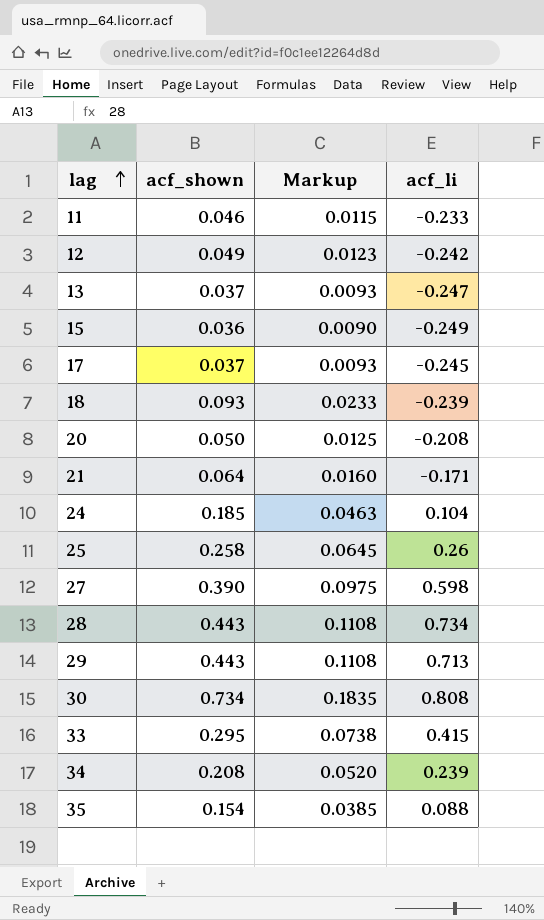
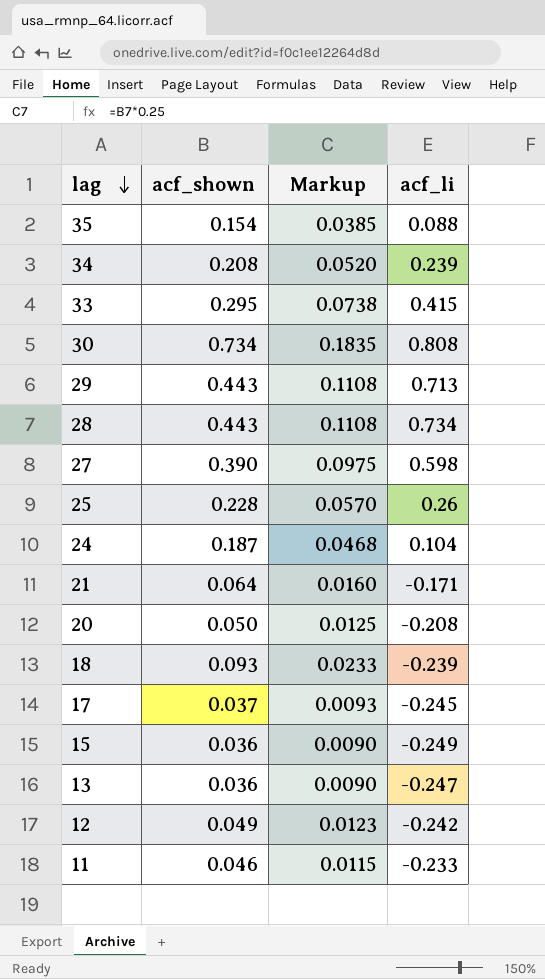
row order: lag ascending -> lag descending
25 | acf_shown: 0.258 -> 0.228
25 | Markup: 0.0645 -> 0.0570
24 | acf_shown: 0.185 -> 0.187
24 | Markup: 0.0463 -> 0.0468
13 | acf_shown: 0.037 -> 0.036
13 | Markup: 0.0093 -> 0.0090

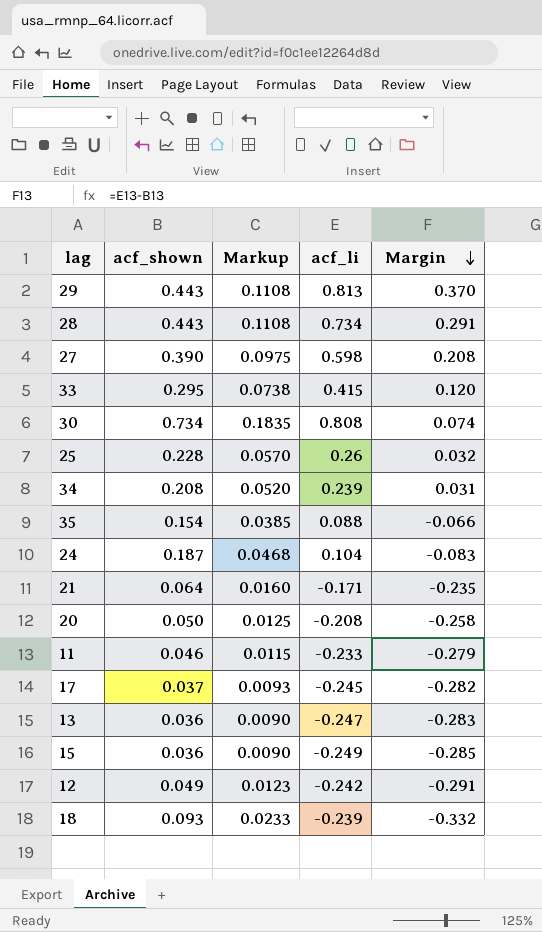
row order: lag descending -> Margin descending
column Margin | formula: none -> [acf_li] - [acf_shown]
29 | acf_li: 0.713 -> 0.813

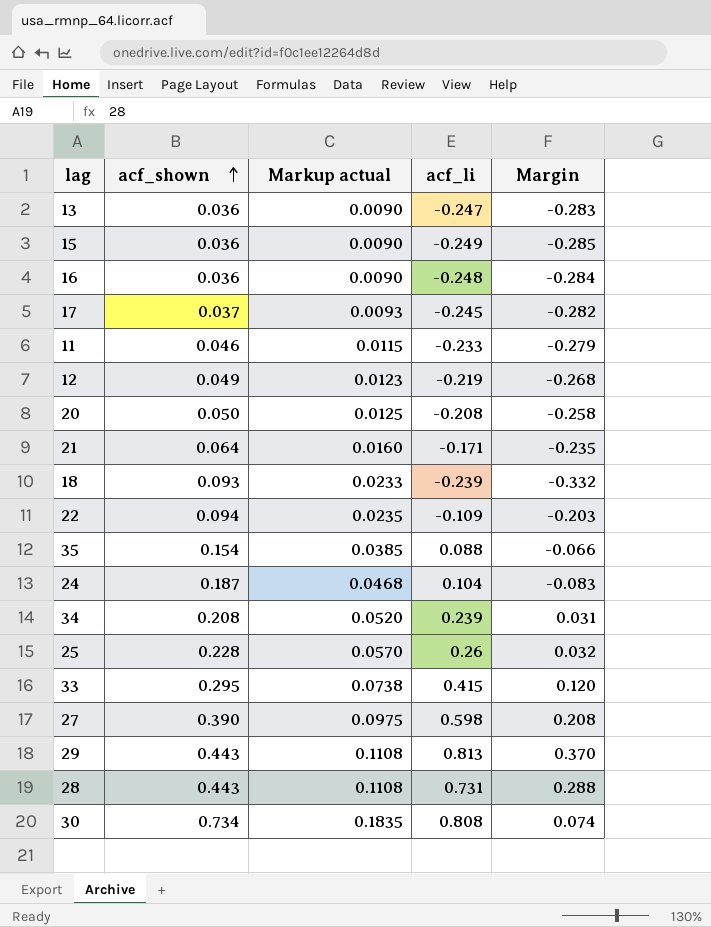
row order: Margin descending -> acf_shown ascending
column name: Markup -> Markup actual
row 16: none -> 0.036 | 0.0090 | -0.248 | -0.284
12 | acf_li: -0.242 -> -0.219
12 | Margin: -0.291 -> -0.268
row 22: none -> 0.094 | 0.0235 | -0.109 | -0.203
28 | acf_li: 0.734 -> 0.731
28 | Margin: 0.291 -> 0.288

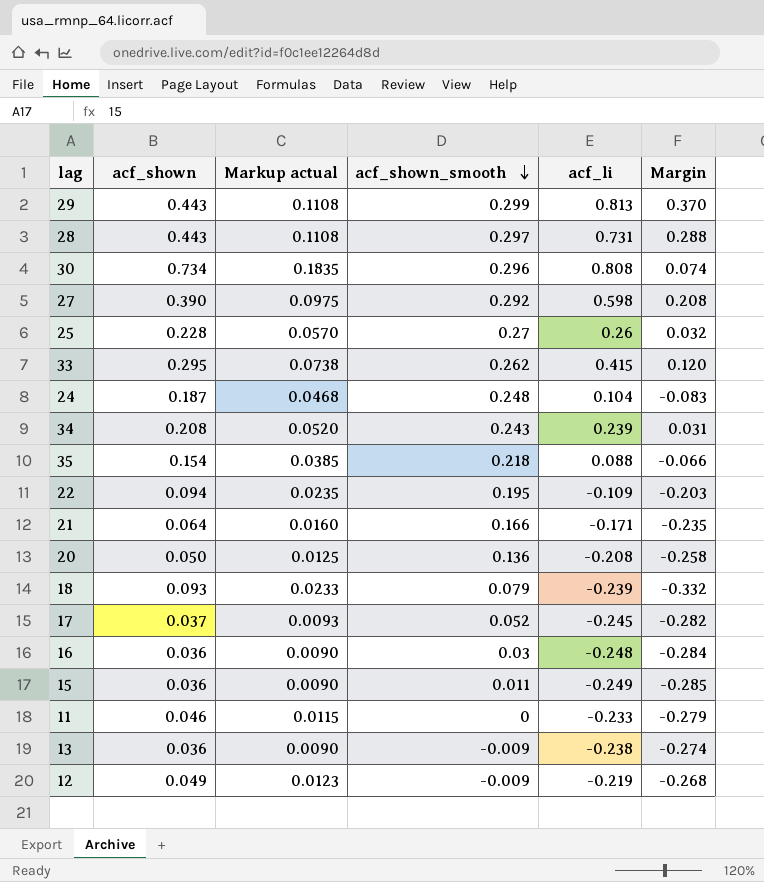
row order: acf_shown ascending -> acf_shown_smooth descending
column acf_shown_smooth | position: none -> 4
13 | acf_li: -0.247 -> -0.238
13 | Margin: -0.283 -> -0.274

